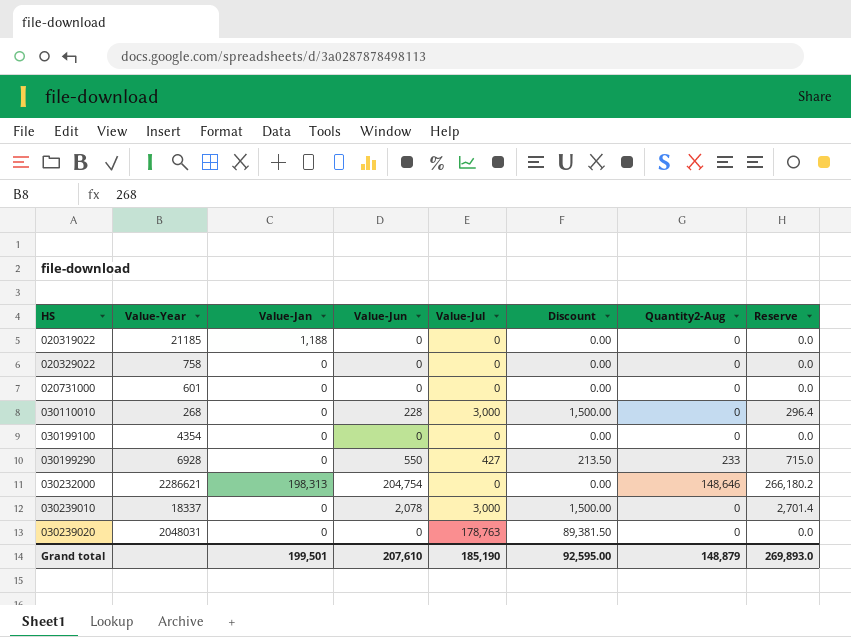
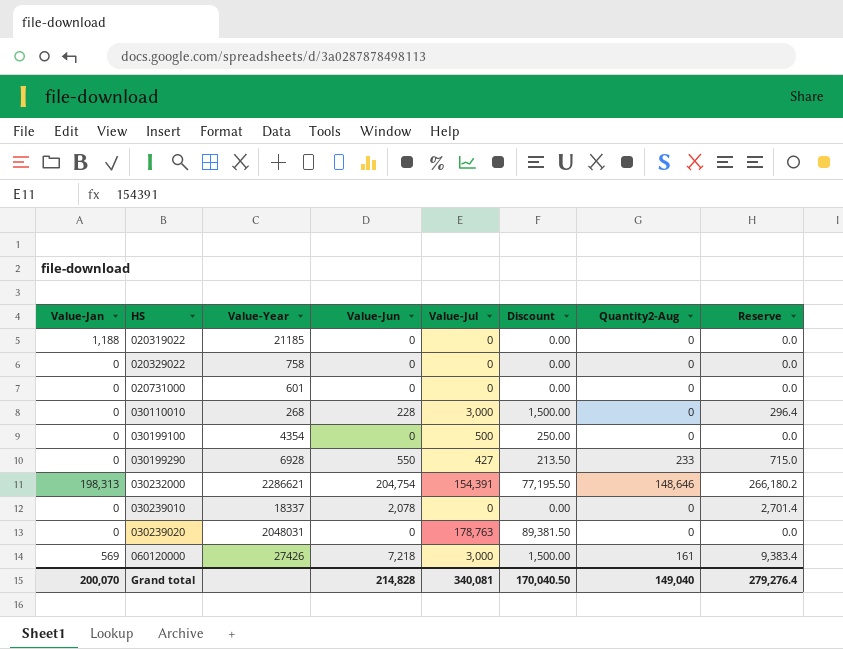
column Value-Jan | position: 3 -> 1
030199100 | Value-Jul: 0 -> 500
030199100 | Discount: 0.00 -> 250.00
030232000 | Value-Jul: 0 -> 154,391
030232000 | Discount: 0.00 -> 77,195.50
030239010 | Value-Jul: 3,000 -> 0
030239010 | Discount: 1,500.00 -> 0.00
row 060120000: none -> 569 | 27426 | 7,218 | 3,000 | 1,500.00 | 161 | 9,383.4
Grand total | Value-Jan: 199,501 -> 200,070
Grand total | Value-Jun: 207,610 -> 214,828
Grand total | Value-Jul: 185,190 -> 340,081
Grand total | Discount: 92,595.00 -> 170,040.50
Grand total | Quantity2-Aug: 148,879 -> 149,040
Grand total | Reserve: 269,893.0 -> 279,276.4

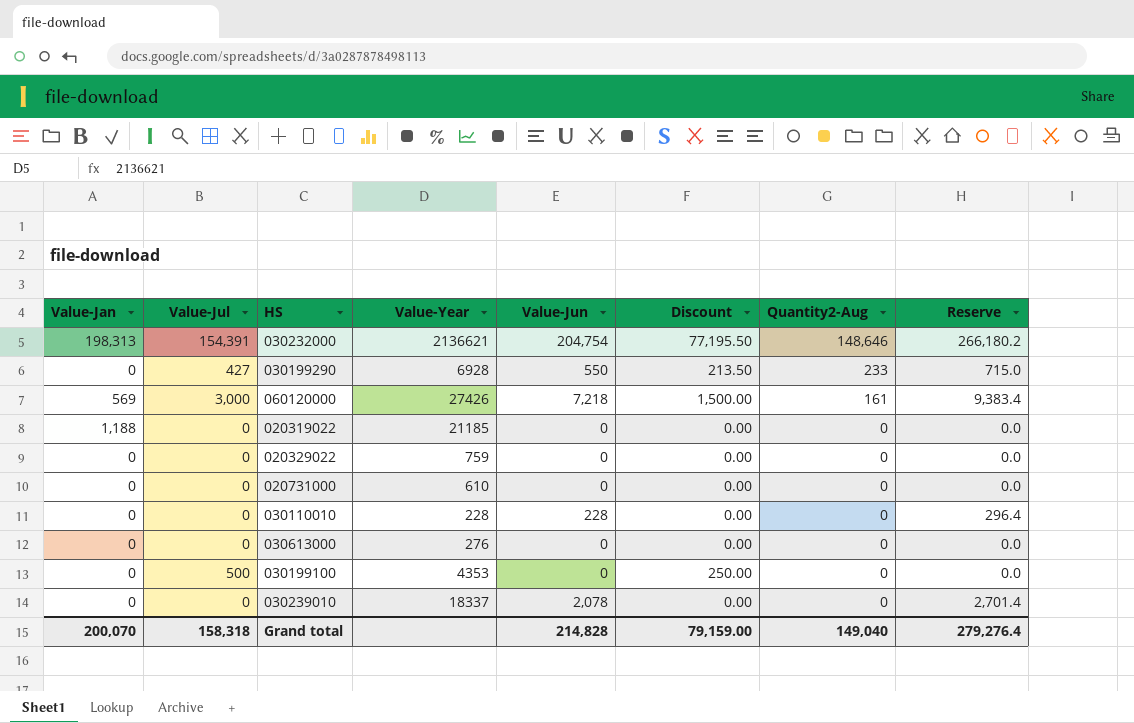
row order: HS ascending -> Quantity2-Aug descending
column Value-Jul | position: 5 -> 2
row 030239020: 0 | 2048031 | 0 | 178,763 | 89,381.50 | 0 | 0.0 -> none
030232000 | Value-Year: 2286621 -> 2136621
020329022 | Value-Year: 758 -> 759
020731000 | Value-Year: 601 -> 610
030110010 | Value-Jul: 3,000 -> 0
030110010 | Value-Year: 268 -> 228
030110010 | Discount: 1,500.00 -> 0.00
row 030613000: none -> 0 | 0 | 276 | 0 | 0.00 | 0 | 0.0
030199100 | Value-Year: 4354 -> 4353
Grand total | Value-Jul: 340,081 -> 158,318
Grand total | Discount: 170,040.50 -> 79,159.00

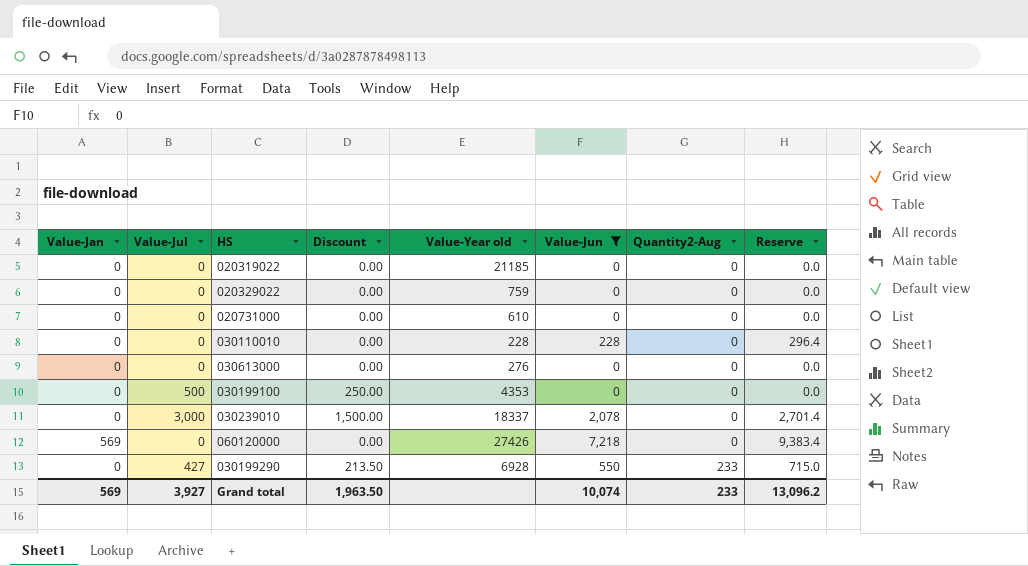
filter: none -> Value-Jun != 204,754
row order: Quantity2-Aug descending -> Quantity2-Aug ascending
column Discount | position: 6 -> 4
column name: Value-Year -> Value-Year old
020319022 | Value-Jan: 1,188 -> 0
030239010 | Value-Jul: 0 -> 3,000
030239010 | Discount: 0.00 -> 1,500.00
060120000 | Value-Jul: 3,000 -> 0
060120000 | Discount: 1,500.00 -> 0.00
060120000 | Quantity2-Aug: 161 -> 0
Grand total | Value-Jan: 200,070 -> 569
Grand total | Value-Jul: 158,318 -> 3,927
Grand total | Discount: 79,159.00 -> 1,963.50
Grand total | Value-Jun: 214,828 -> 10,074
Grand total | Quantity2-Aug: 149,040 -> 233
Grand total | Reserve: 279,276.4 -> 13,096.2

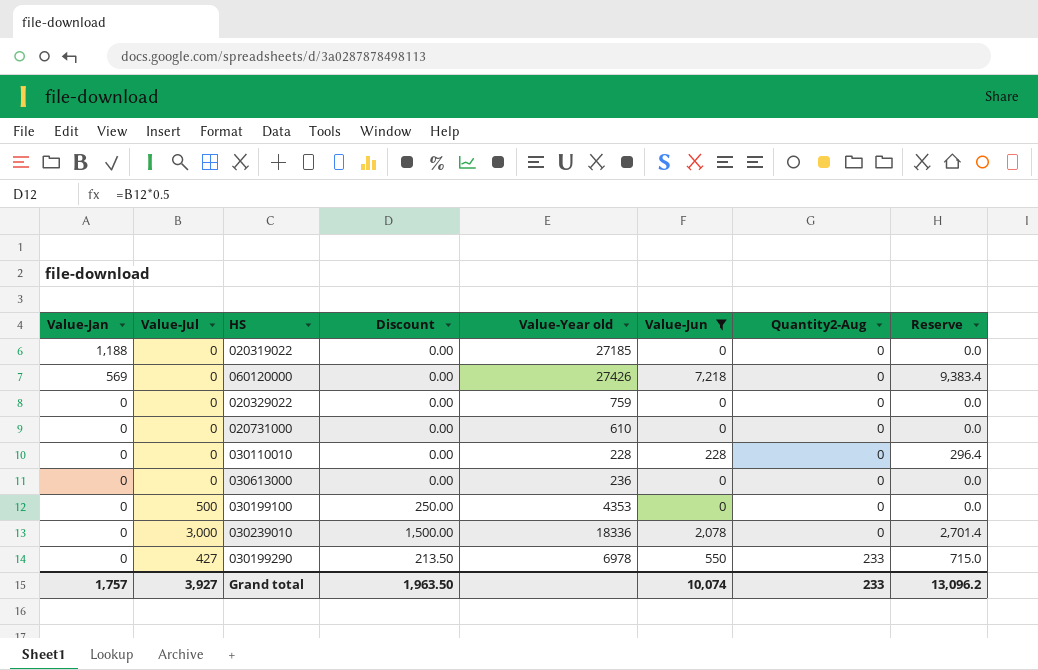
row order: Quantity2-Aug ascending -> Value-Jan descending
020319022 | Value-Jan: 0 -> 1,188
020319022 | Value-Year old: 21185 -> 27185
030613000 | Value-Year old: 276 -> 236
030239010 | Value-Year old: 18337 -> 18336
030199290 | Value-Year old: 6928 -> 6978
Grand total | Value-Jan: 569 -> 1,757

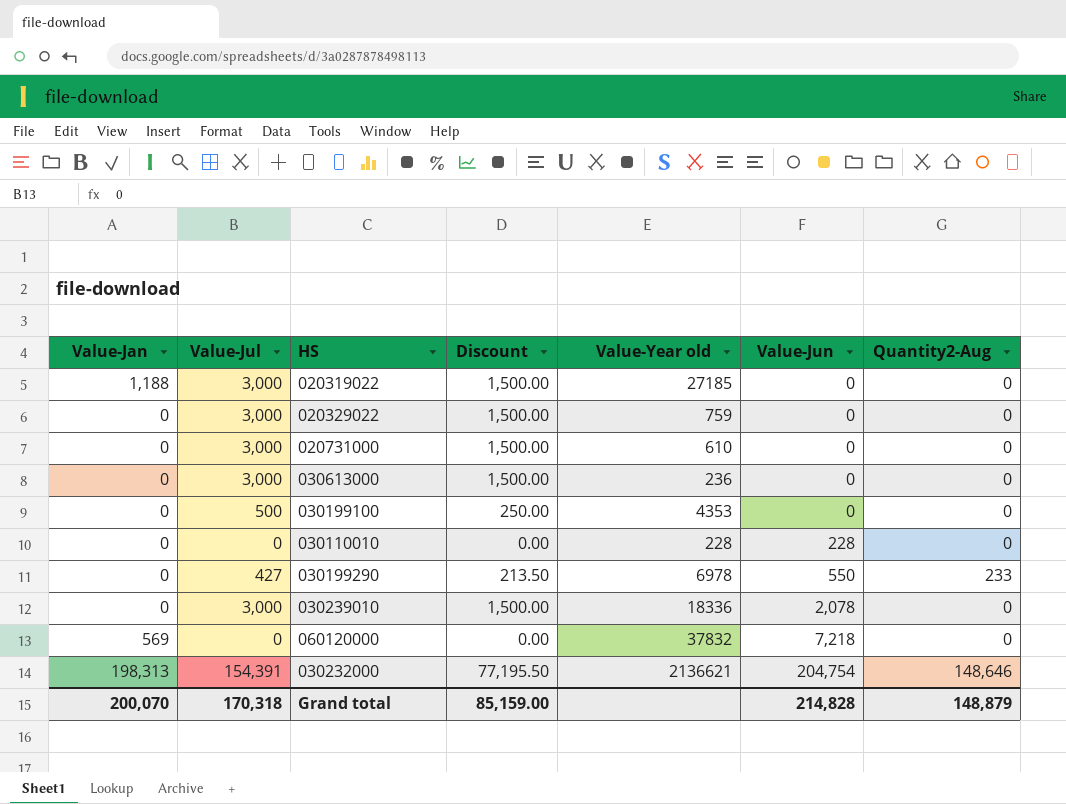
filter: Value-Jun != 204,754 -> none
row order: Value-Jan descending -> Value-Jun ascending
column Reserve | formula: [Value-Jun] * 1.3 -> none
020319022 | Value-Jul: 0 -> 3,000
020319022 | Discount: 0.00 -> 1,500.00
020329022 | Value-Jul: 0 -> 3,000
020329022 | Discount: 0.00 -> 1,500.00
020731000 | Value-Jul: 0 -> 3,000
020731000 | Discount: 0.00 -> 1,500.00
030613000 | Value-Jul: 0 -> 3,000
030613000 | Discount: 0.00 -> 1,500.00
060120000 | Value-Year old: 27426 -> 37832
Grand total | Value-Jan: 1,757 -> 200,070
Grand total | Value-Jul: 3,927 -> 170,318
Grand total | Discount: 1,963.50 -> 85,159.00
Grand total | Value-Jun: 10,074 -> 214,828
Grand total | Quantity2-Aug: 233 -> 148,879

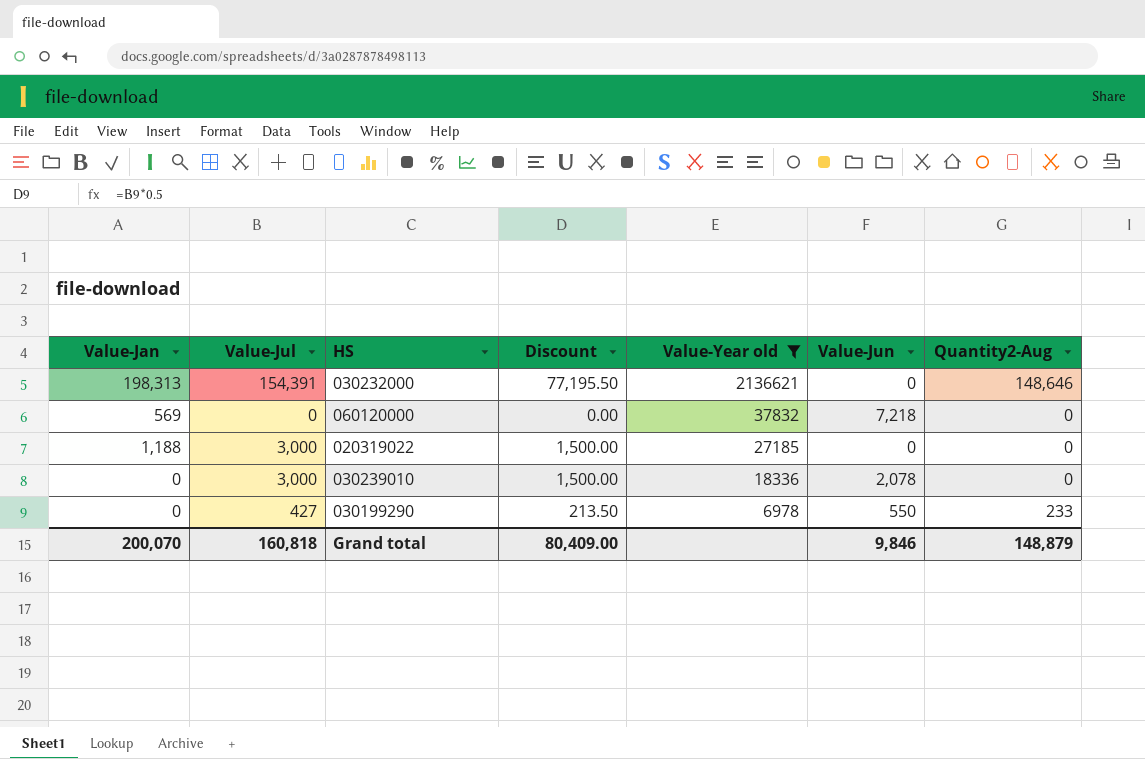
filter: none -> Value-Year old >= 6978
row order: Value-Jun ascending -> Value-Year old descending
030232000 | Value-Jun: 204,754 -> 0
Grand total | Value-Jul: 170,318 -> 160,818
Grand total | Discount: 85,159.00 -> 80,409.00
Grand total | Value-Jun: 214,828 -> 9,846

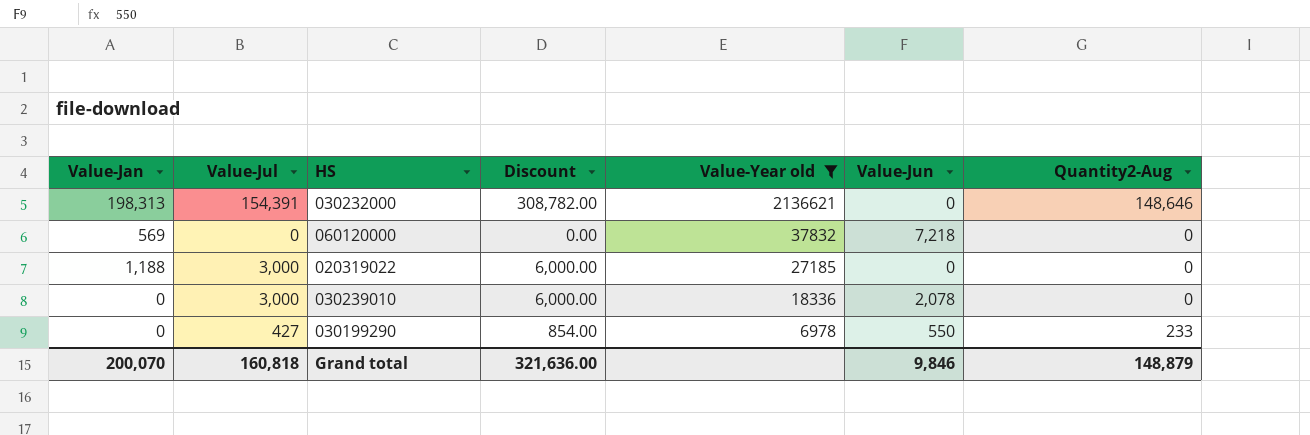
column Discount | formula: [Value-Jul] * 0.5 -> [Value-Jul] * 2
Grand total | Discount: 80,409.00 -> 321,636.00

